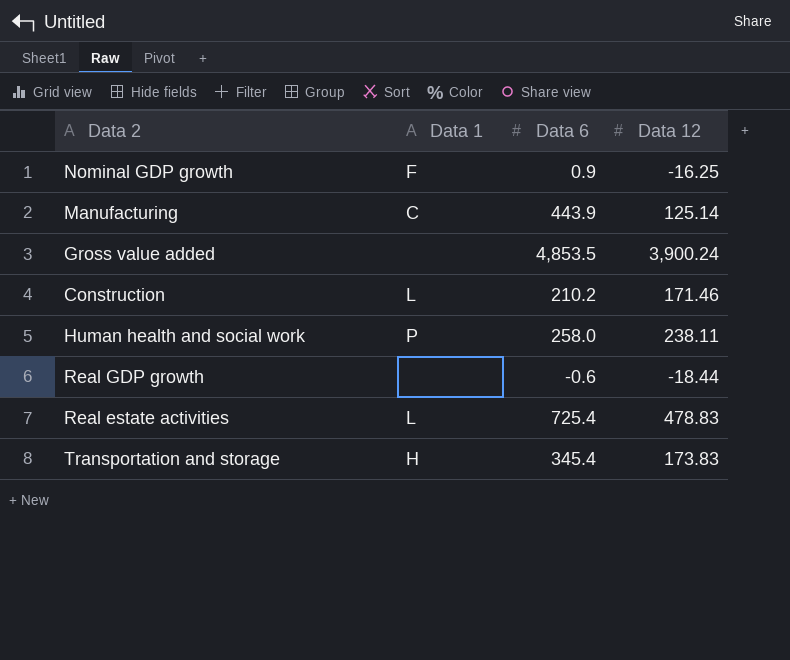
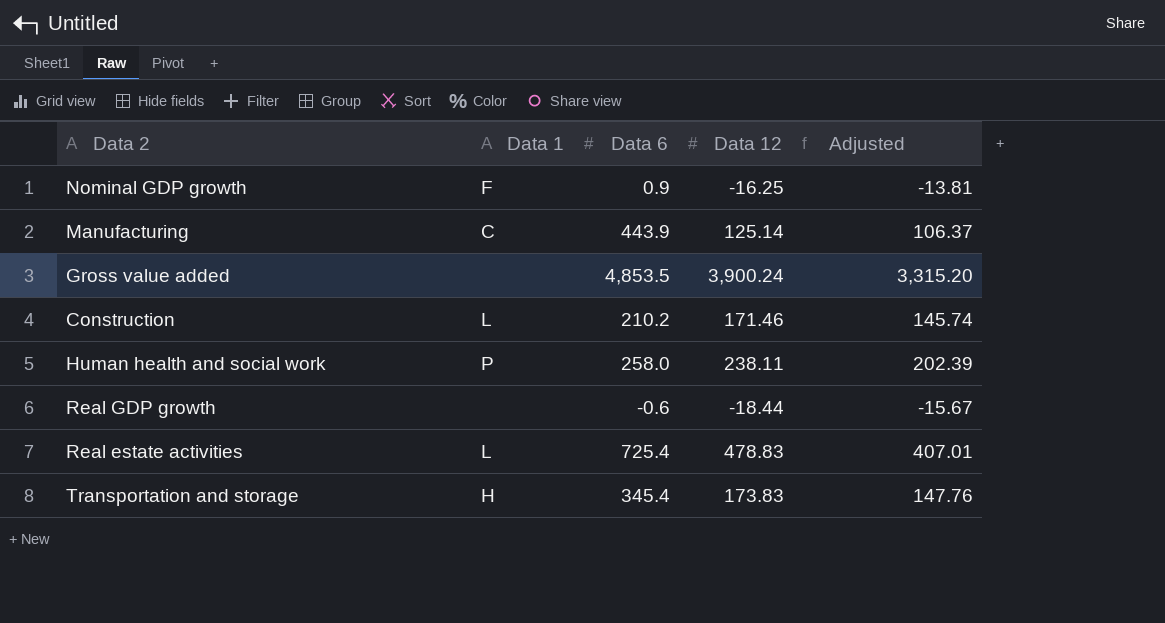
column Adjusted | formula: none -> [Data 12] * 0.85

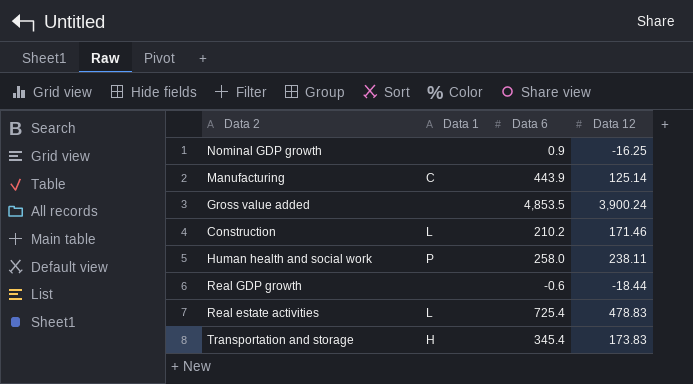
column Adjusted | formula: [Data 12] * 0.85 -> none
Nominal GDP growth | Data 1: F -> none

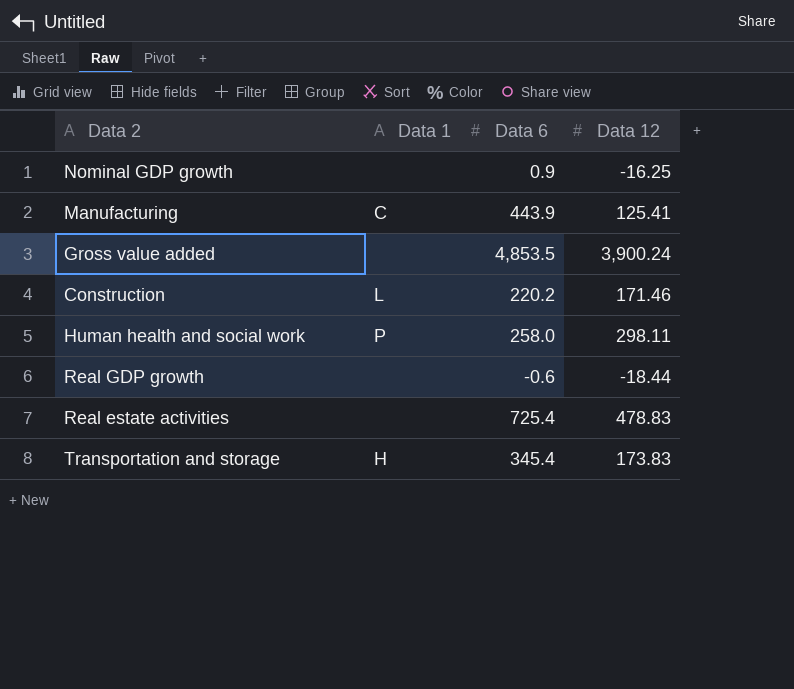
Manufacturing | Data 12: 125.14 -> 125.41
Construction | Data 6: 210.2 -> 220.2
Human health and social work | Data 12: 238.11 -> 298.11
Real estate activities | Data 1: L -> none

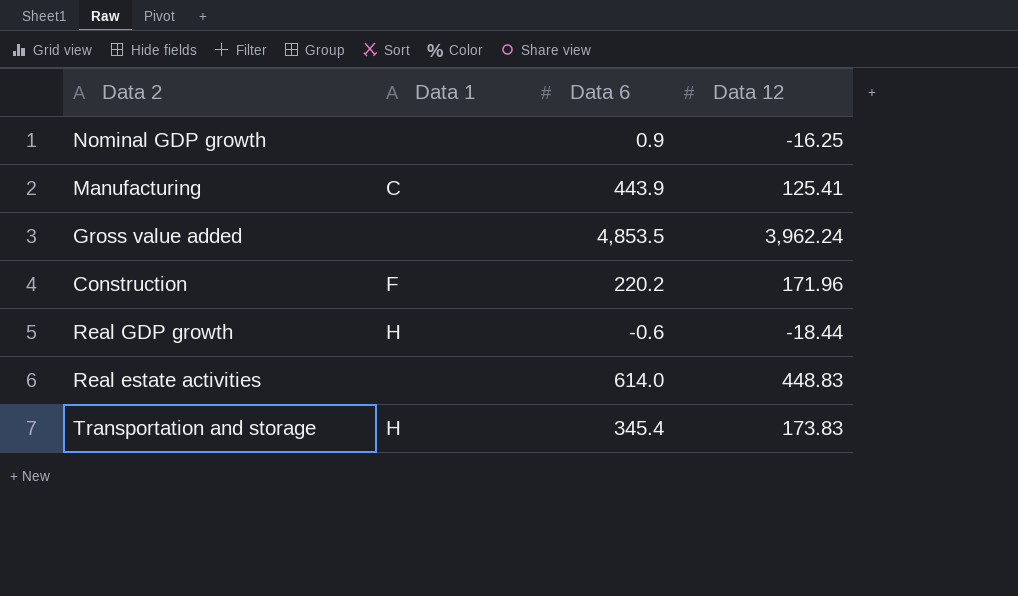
row Human health and social work: P | 258.0 | 298.11 -> none
Gross value added | Data 12: 3,900.24 -> 3,962.24
Construction | Data 1: L -> F
Construction | Data 12: 171.46 -> 171.96
Real GDP growth | Data 1: none -> H
Real estate activities | Data 6: 725.4 -> 614.0
Real estate activities | Data 12: 478.83 -> 448.83

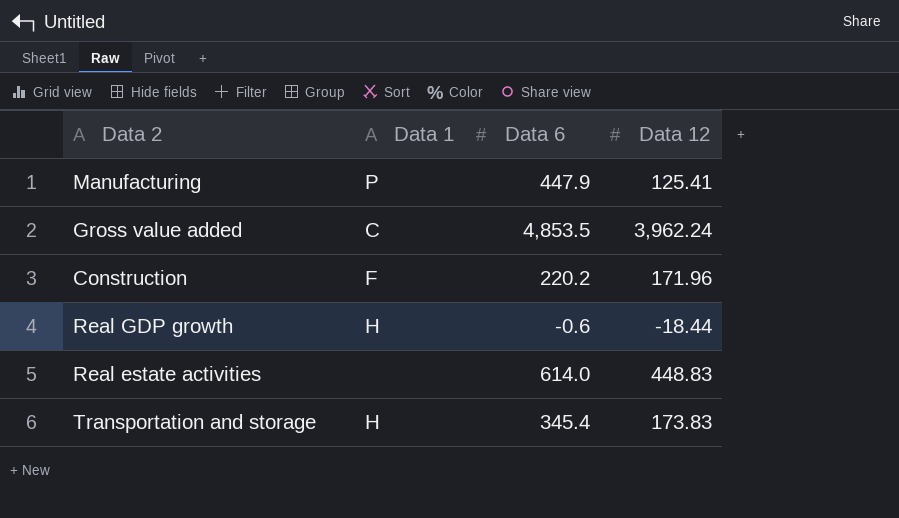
row Nominal GDP growth: none | 0.9 | -16.25 -> none
Manufacturing | Data 1: C -> P
Manufacturing | Data 6: 443.9 -> 447.9
Gross value added | Data 1: none -> C

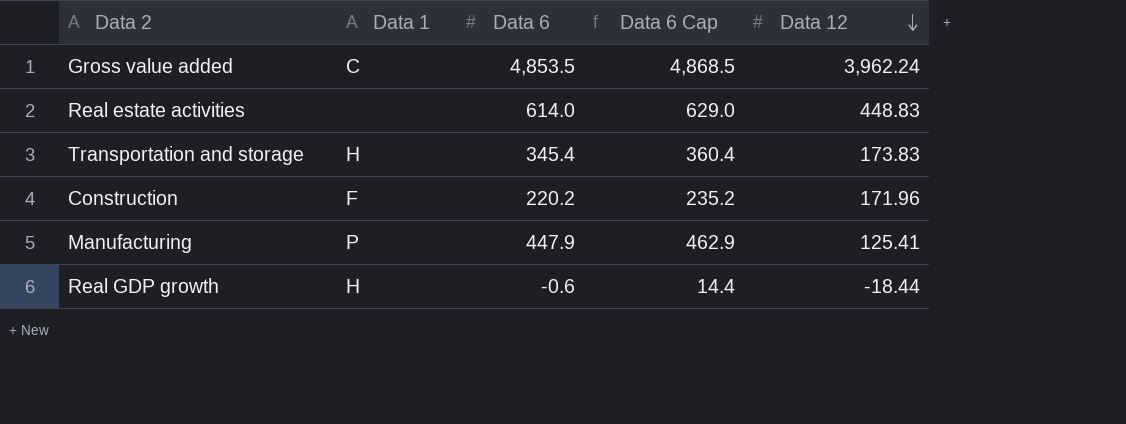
row order: none -> Data 12 descending
column Data 6 Cap | formula: none -> [Data 6] + 15

